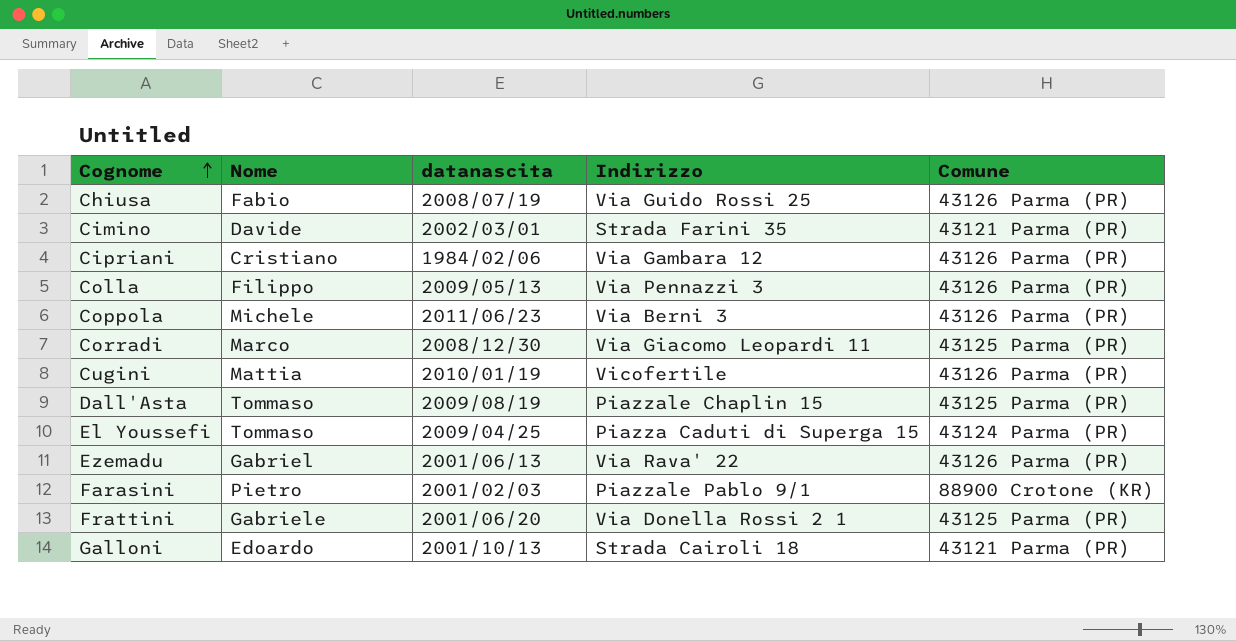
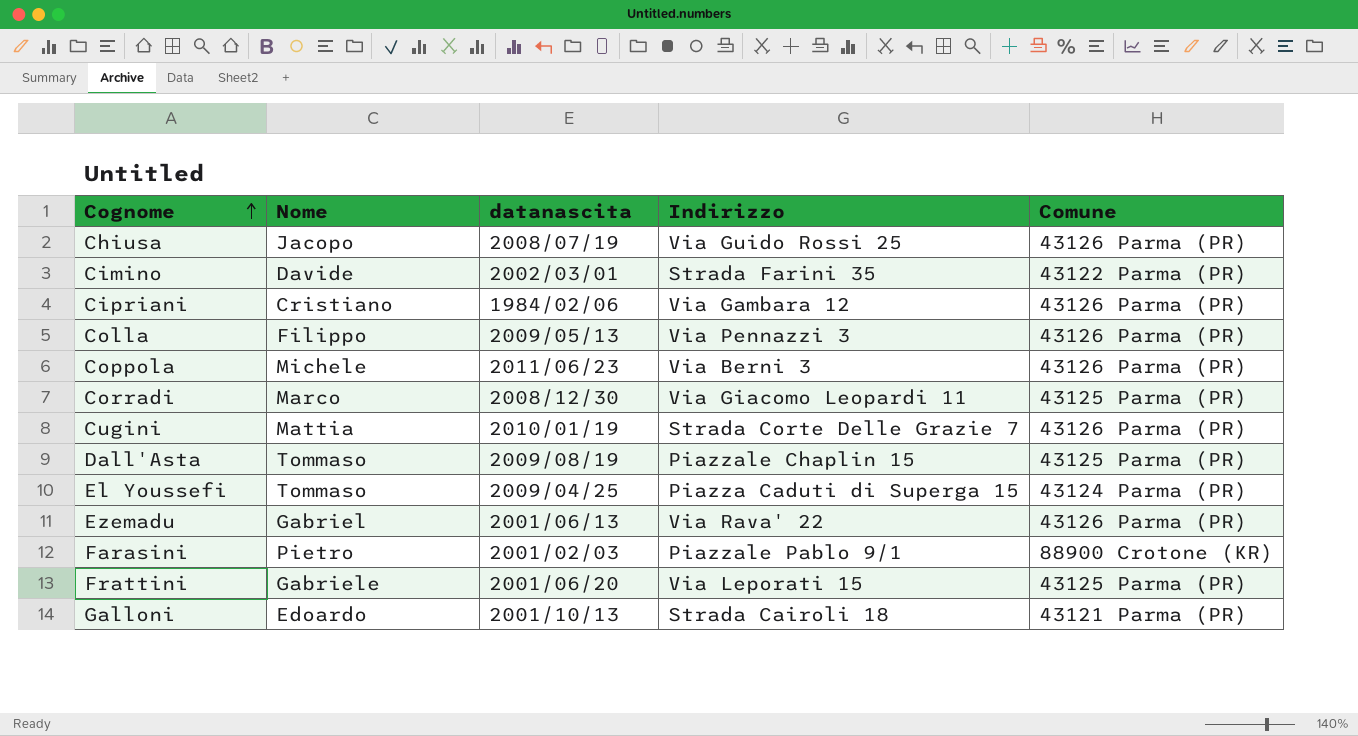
Chiusa | Nome: Fabio -> Jacopo
Cimino | Comune: 43121 Parma (PR) -> 43122 Parma (PR)
Cugini | Indirizzo: Vicofertile -> Strada Corte Delle Grazie 7
Frattini | Indirizzo: Via Donella Rossi 2 1 -> Via Leporati 15

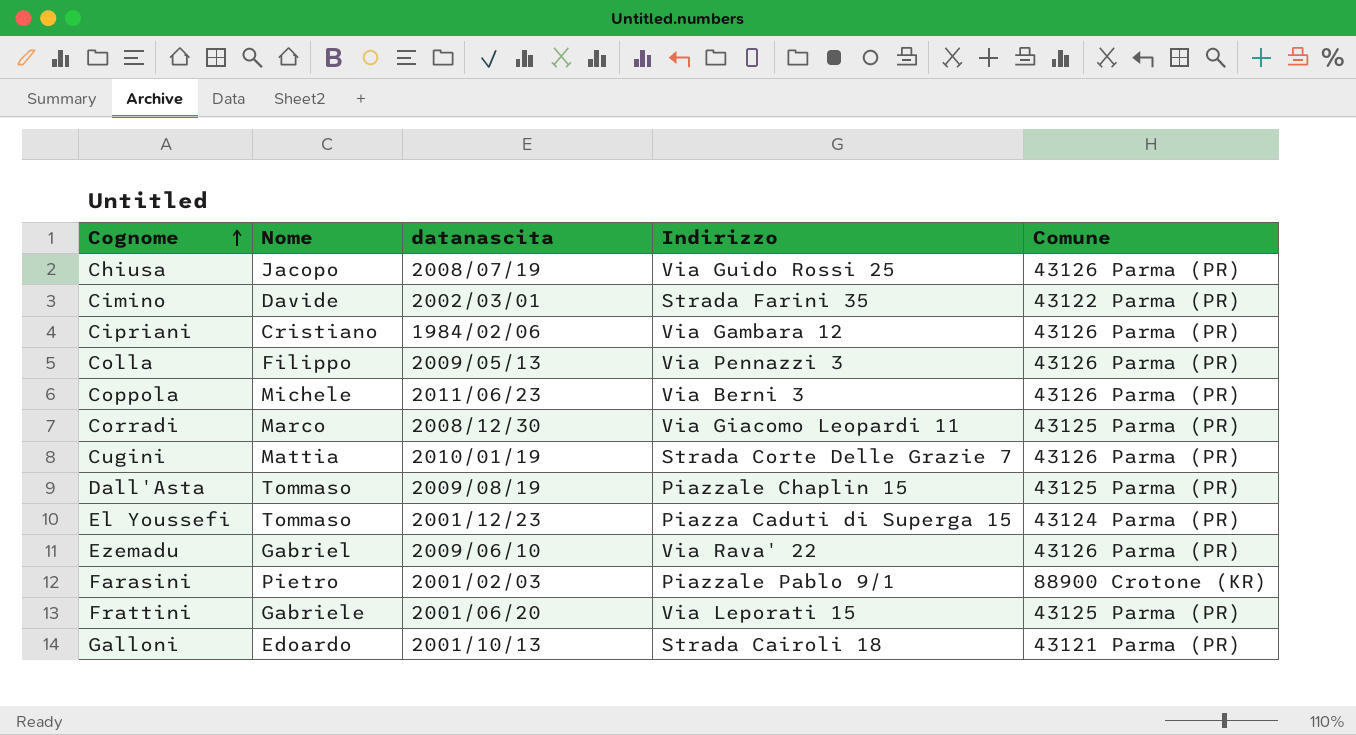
El Youssefi | datanascita: 2009/04/25 -> 2001/12/23
Ezemadu | datanascita: 2001/06/13 -> 2009/06/10

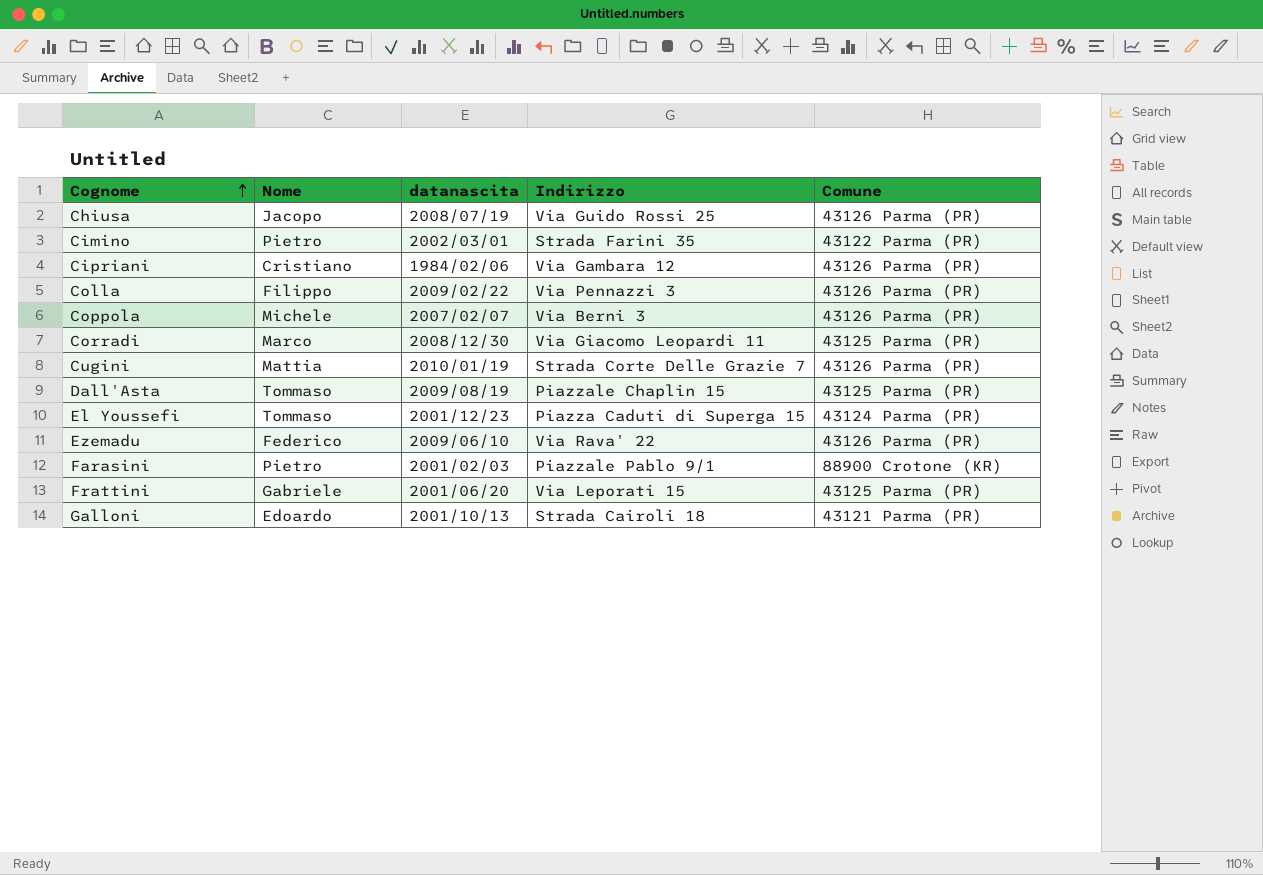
Cimino | Nome: Davide -> Pietro
Colla | datanascita: 2009/05/13 -> 2009/02/22
Coppola | datanascita: 2011/06/23 -> 2007/02/07
Ezemadu | Nome: Gabriel -> Federico

